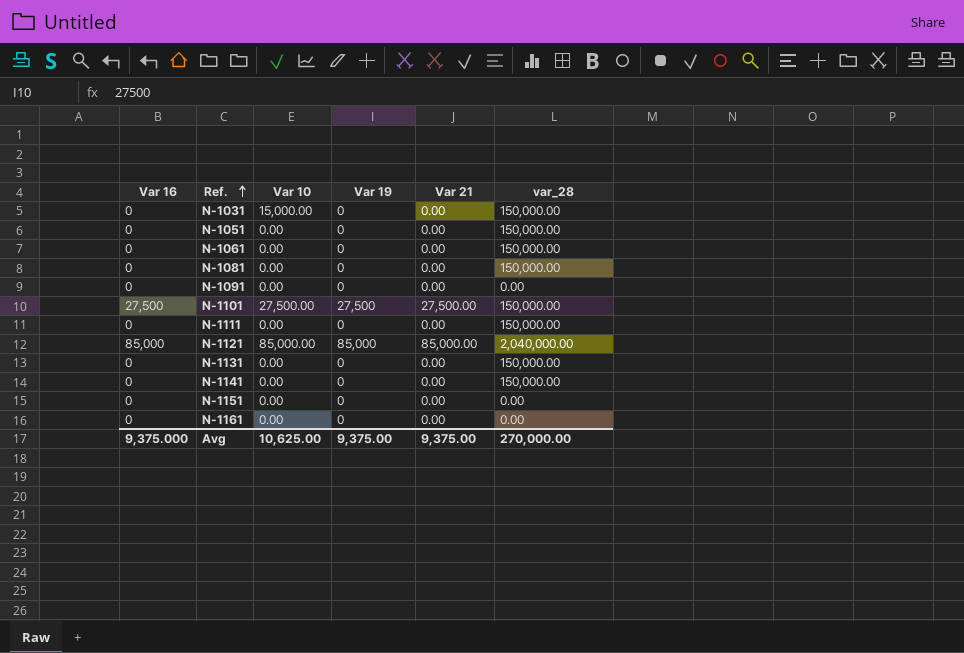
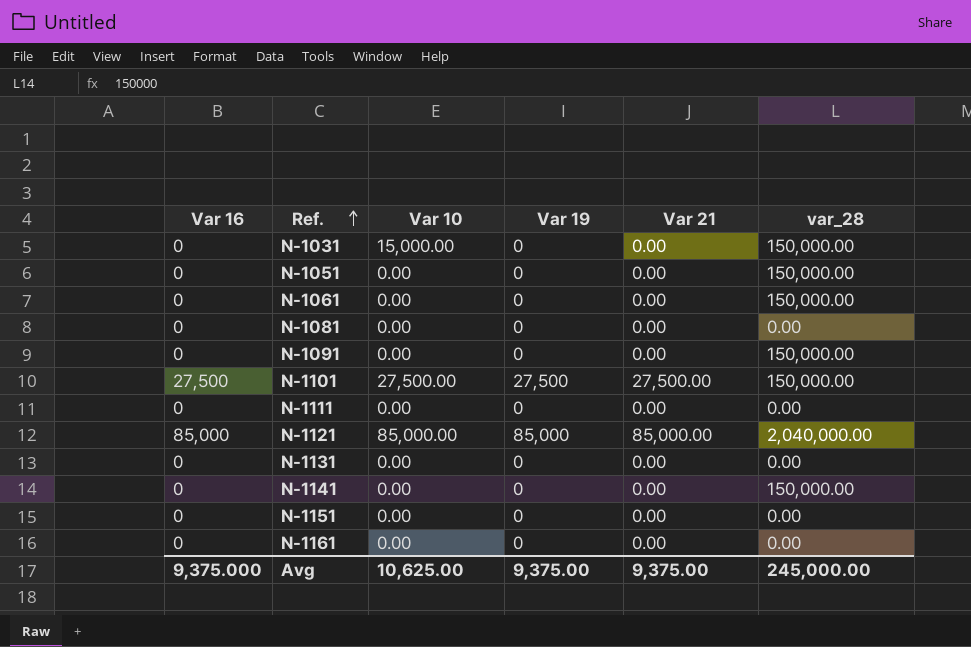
N-1081 | var_28: 150,000.00 -> 0.00
N-1091 | var_28: 0.00 -> 150,000.00
N-1111 | var_28: 150,000.00 -> 0.00
N-1131 | var_28: 150,000.00 -> 0.00
Avg | var_28: 270,000.00 -> 245,000.00

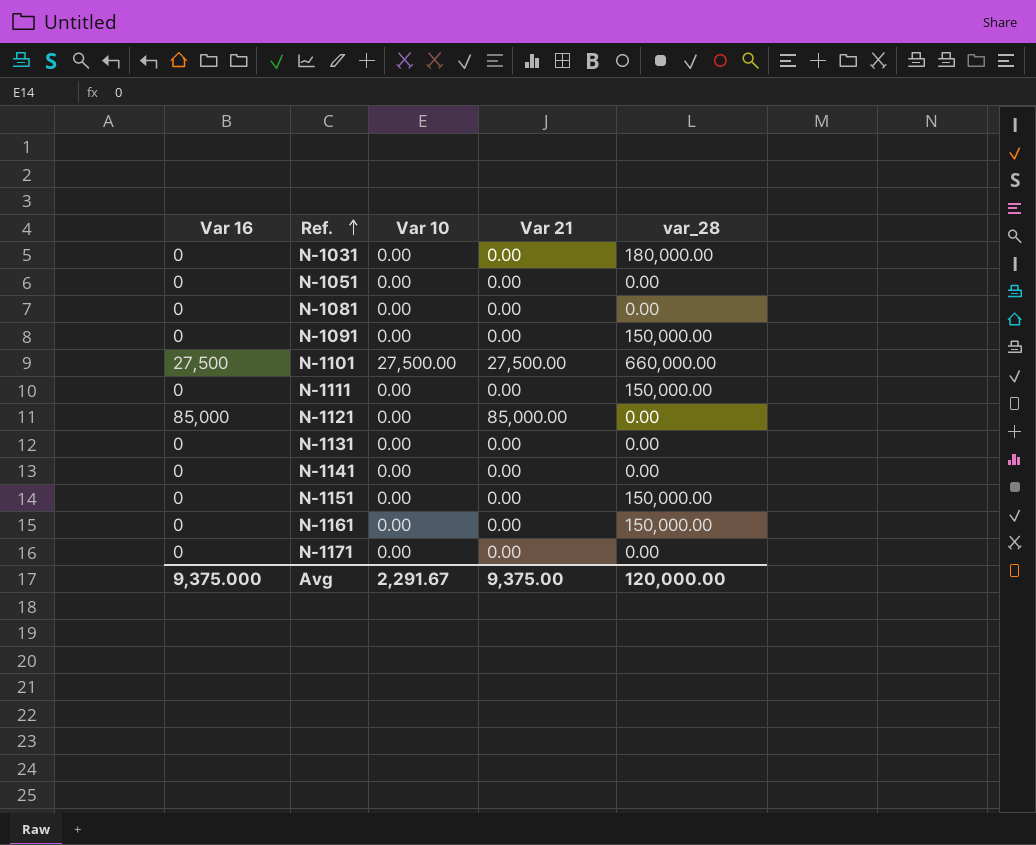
column Var 19 | position: 4 -> none
row N-1061: 0 | 0.00 | 0 | 0.00 | 150,000.00 -> none
N-1031 | Var 10: 15,000.00 -> 0.00
N-1031 | var_28: 150,000.00 -> 180,000.00
N-1051 | var_28: 150,000.00 -> 0.00
N-1101 | var_28: 150,000.00 -> 660,000.00
N-1111 | var_28: 0.00 -> 150,000.00
N-1121 | Var 10: 85,000.00 -> 0.00
N-1121 | var_28: 2,040,000.00 -> 0.00
N-1141 | var_28: 150,000.00 -> 0.00
N-1151 | var_28: 0.00 -> 150,000.00
N-1161 | var_28: 0.00 -> 150,000.00
row N-1171: none -> 0 | 0.00 | 0.00 | 0.00
Avg | Var 10: 10,625.00 -> 2,291.67
Avg | var_28: 245,000.00 -> 120,000.00

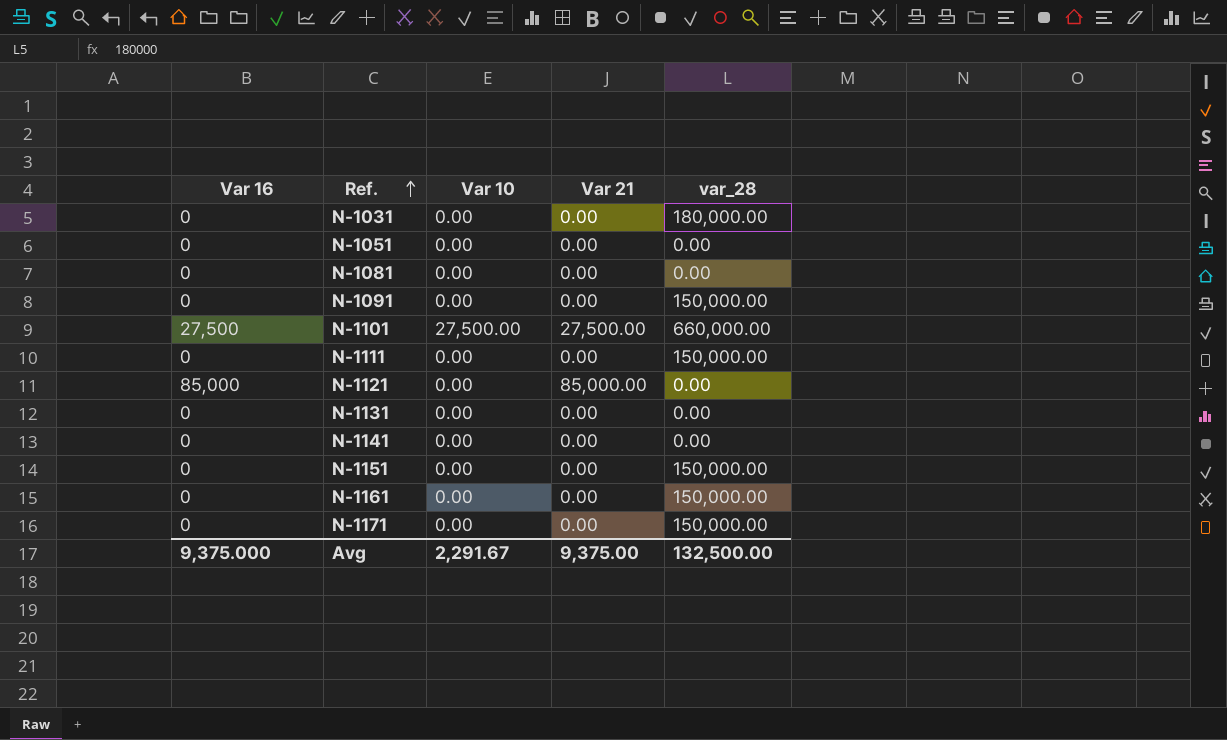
N-1171 | var_28: 0.00 -> 150,000.00
Avg | var_28: 120,000.00 -> 132,500.00

